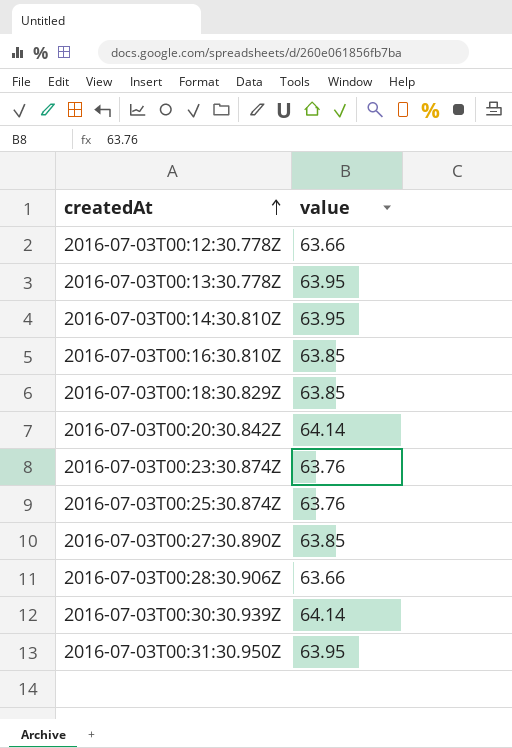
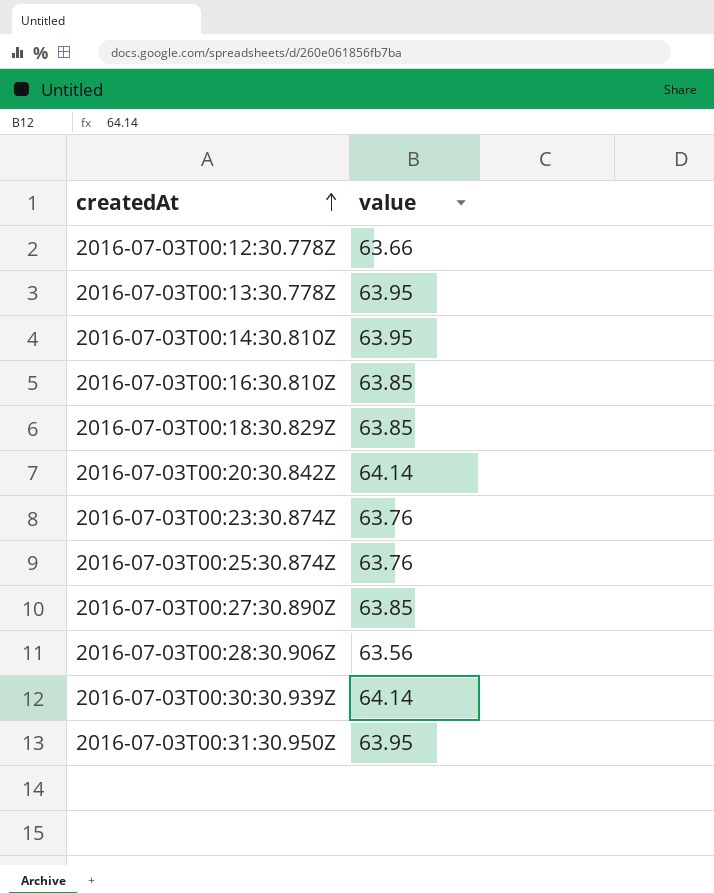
2016-07-03T00:28:30.906Z | value: 63.66 -> 63.56

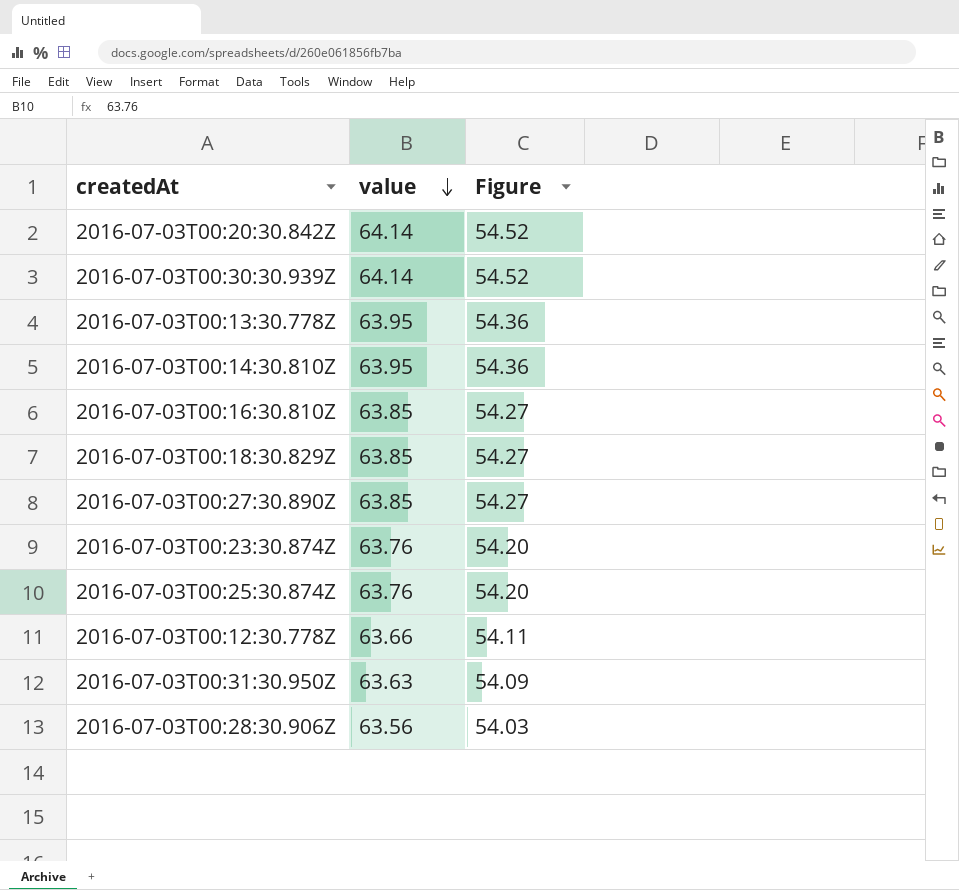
row order: createdAt ascending -> value descending
column Figure | formula: none -> [value] * 0.85
2016-07-03T00:31:30.950Z | value: 63.95 -> 63.63

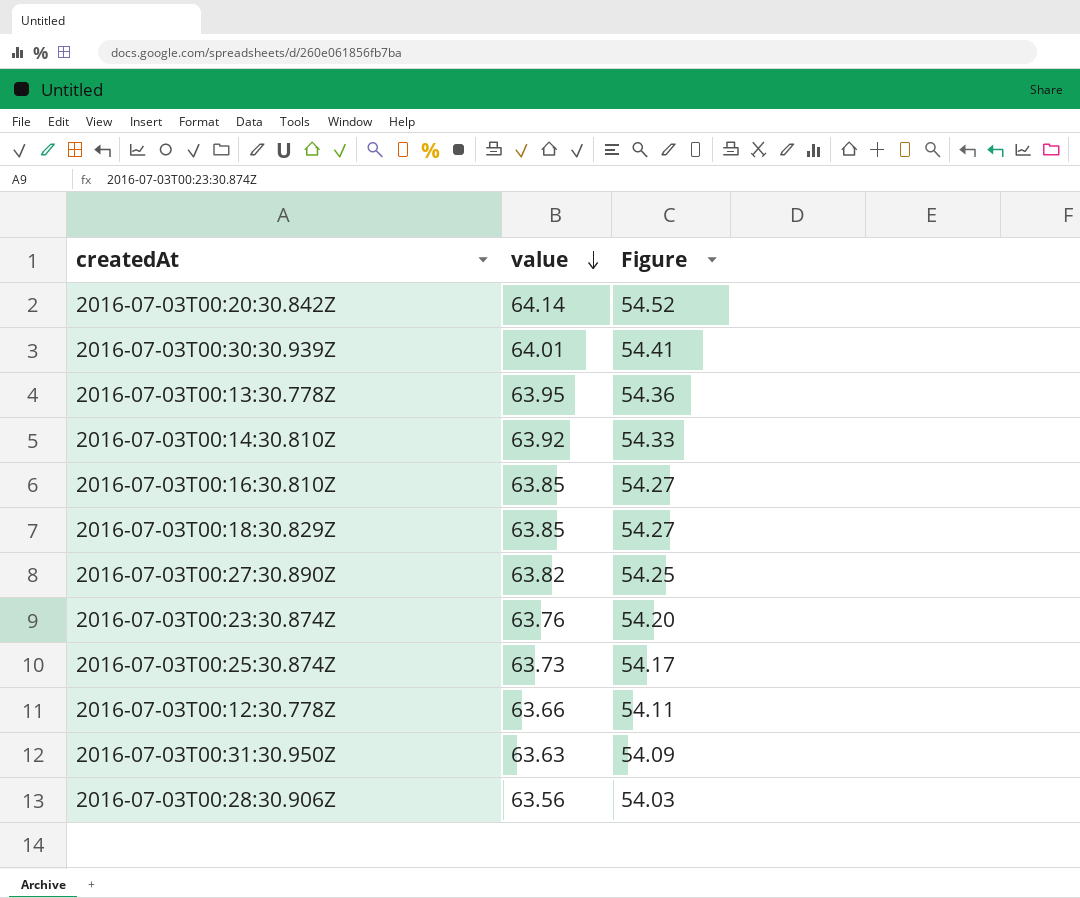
2016-07-03T00:30:30.939Z | value: 64.14 -> 64.01
2016-07-03T00:30:30.939Z | Figure: 54.52 -> 54.41
2016-07-03T00:14:30.810Z | value: 63.95 -> 63.92
2016-07-03T00:14:30.810Z | Figure: 54.36 -> 54.33
2016-07-03T00:27:30.890Z | value: 63.85 -> 63.82
2016-07-03T00:27:30.890Z | Figure: 54.27 -> 54.25
2016-07-03T00:25:30.874Z | value: 63.76 -> 63.73
2016-07-03T00:25:30.874Z | Figure: 54.20 -> 54.17

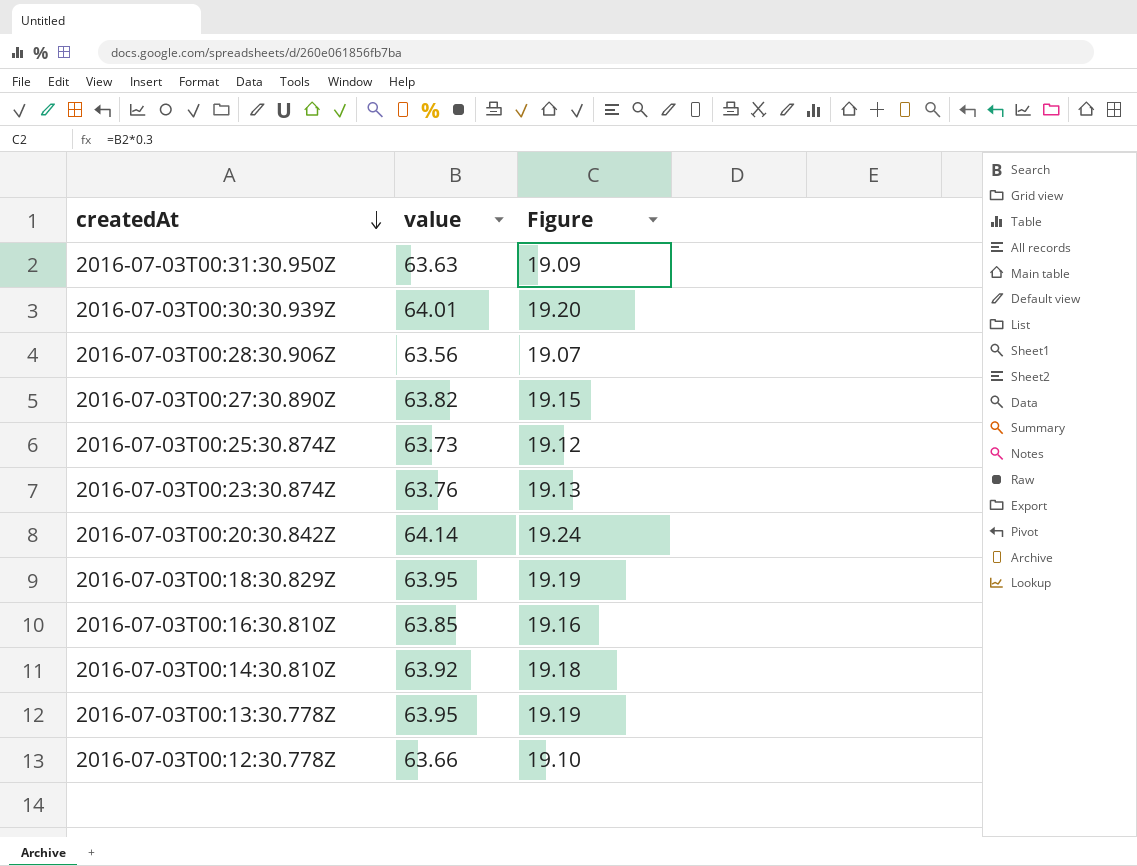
row order: value descending -> createdAt descending
column Figure | formula: [value] * 0.85 -> [value] * 0.3
2016-07-03T00:18:30.829Z | value: 63.85 -> 63.95

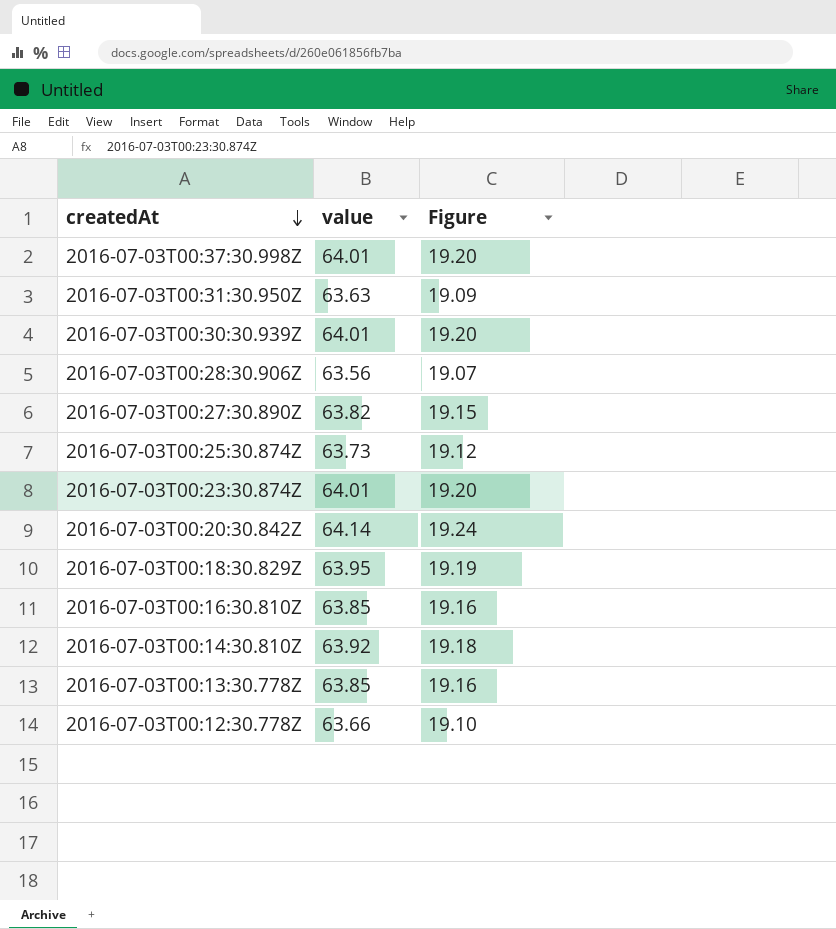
row 2016-07-03T00:37:30.998Z: none -> 64.01 | 19.20
2016-07-03T00:23:30.874Z | value: 63.76 -> 64.01
2016-07-03T00:23:30.874Z | Figure: 19.13 -> 19.20
2016-07-03T00:13:30.778Z | value: 63.95 -> 63.85
2016-07-03T00:13:30.778Z | Figure: 19.19 -> 19.16

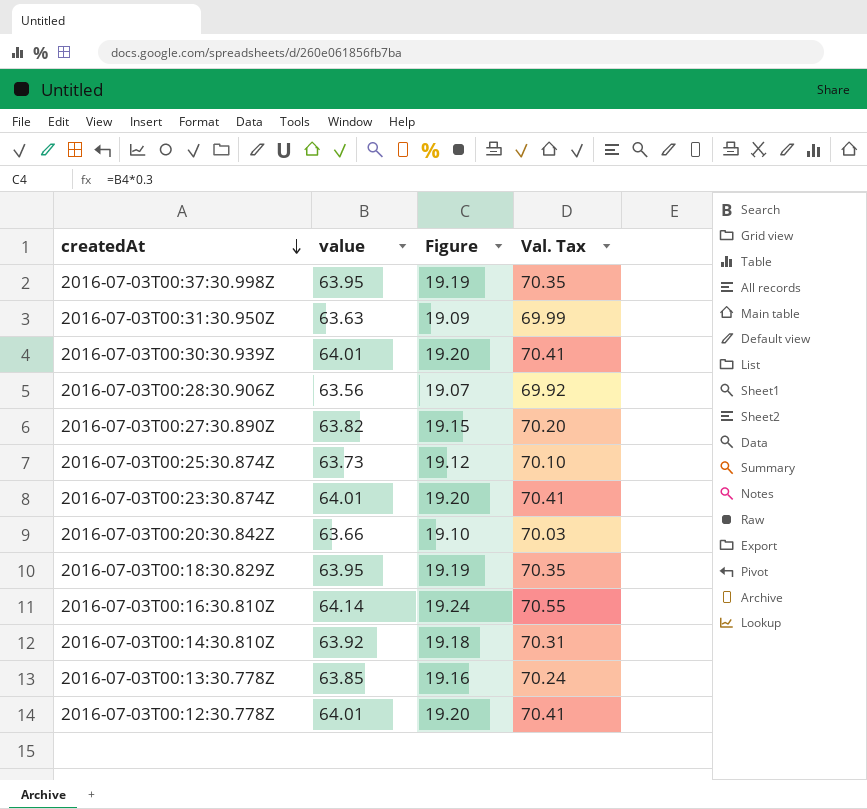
column Val. Tax | formula: none -> [value] * 1.1
2016-07-03T00:37:30.998Z | value: 64.01 -> 63.95
2016-07-03T00:37:30.998Z | Figure: 19.20 -> 19.19
2016-07-03T00:20:30.842Z | value: 64.14 -> 63.66
2016-07-03T00:20:30.842Z | Figure: 19.24 -> 19.10
2016-07-03T00:16:30.810Z | value: 63.85 -> 64.14
2016-07-03T00:16:30.810Z | Figure: 19.16 -> 19.24
2016-07-03T00:12:30.778Z | value: 63.66 -> 64.01
2016-07-03T00:12:30.778Z | Figure: 19.10 -> 19.20

